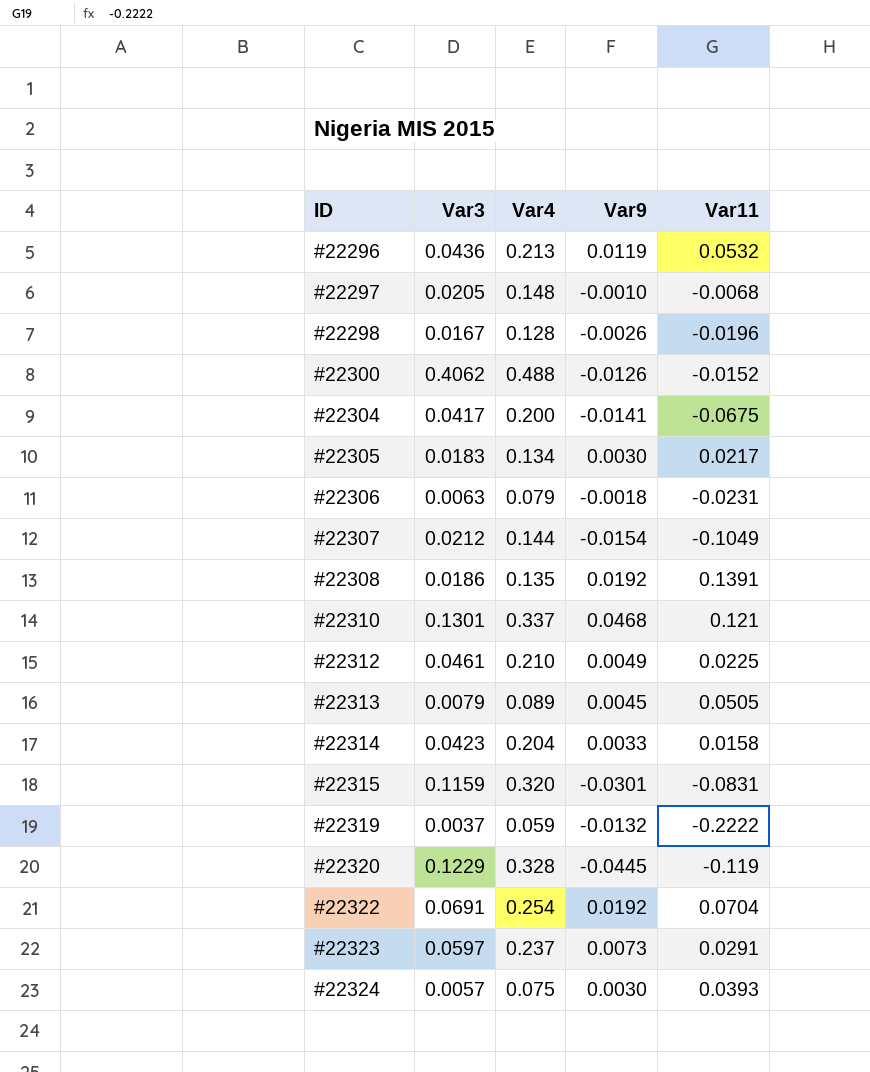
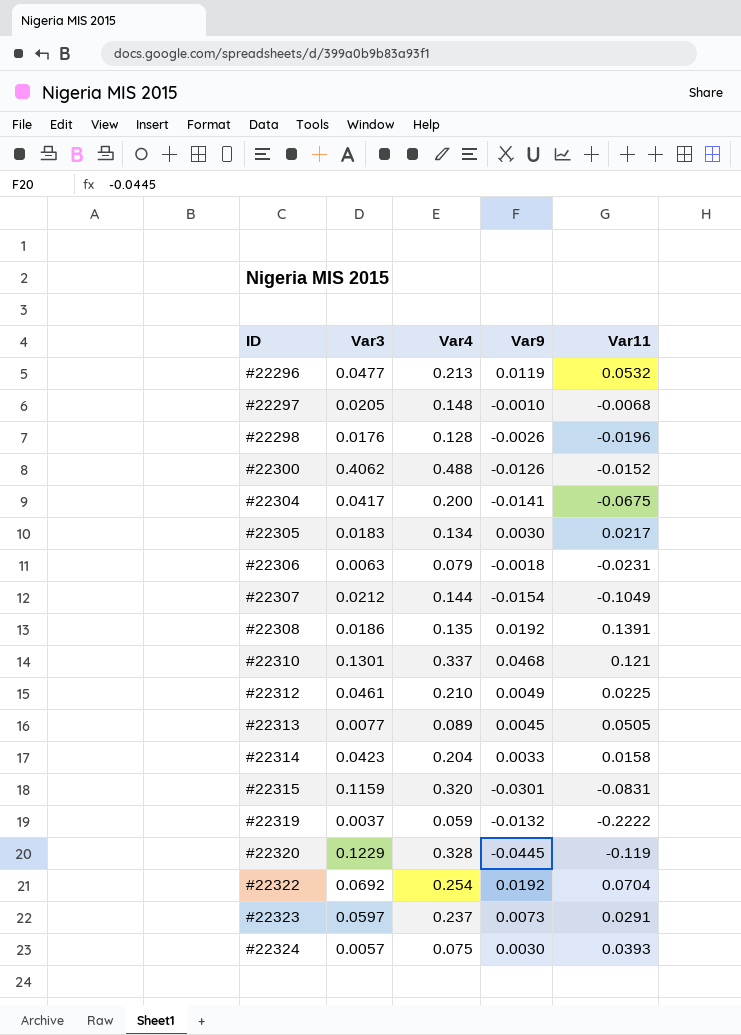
#22296 | Var3: 0.0436 -> 0.0477
#22298 | Var3: 0.0167 -> 0.0176
#22313 | Var3: 0.0079 -> 0.0077
#22322 | Var3: 0.0691 -> 0.0692

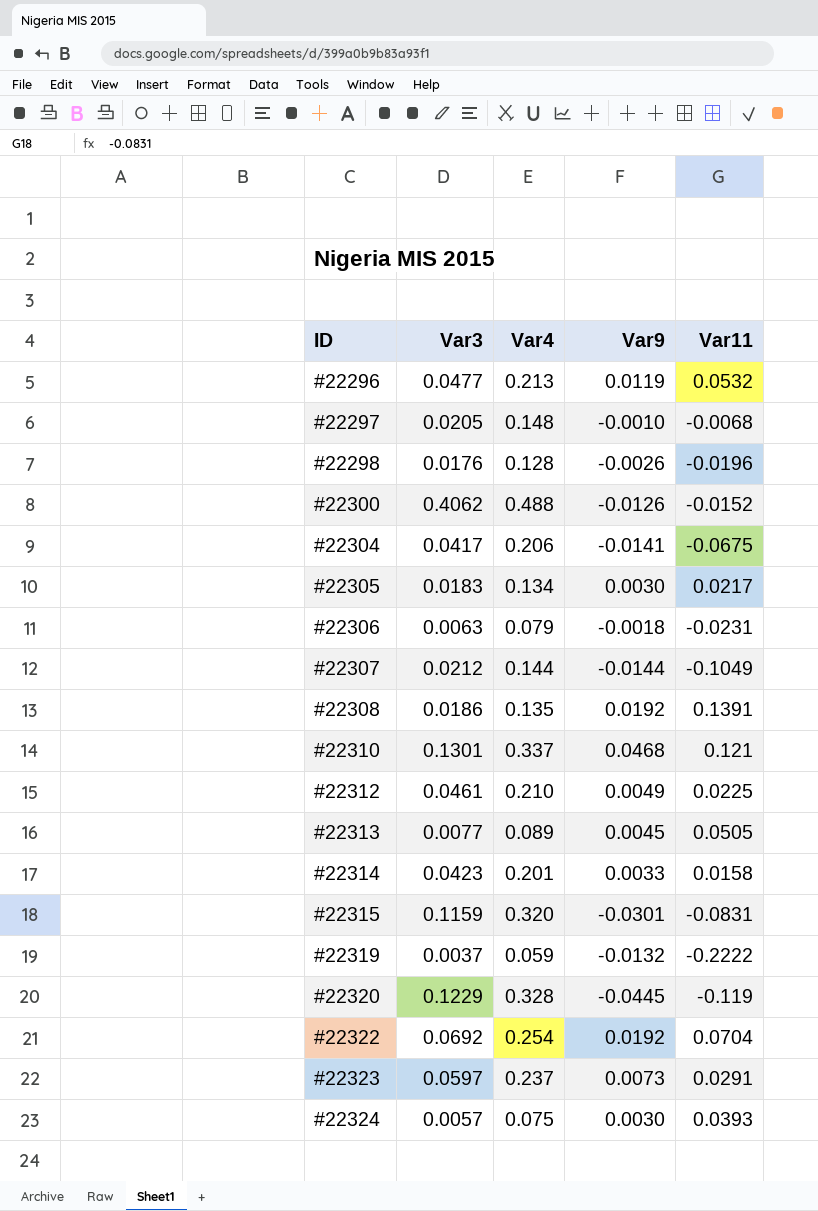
#22304 | Var4: 0.200 -> 0.206
#22307 | Var9: -0.0154 -> -0.0144
#22314 | Var4: 0.204 -> 0.201

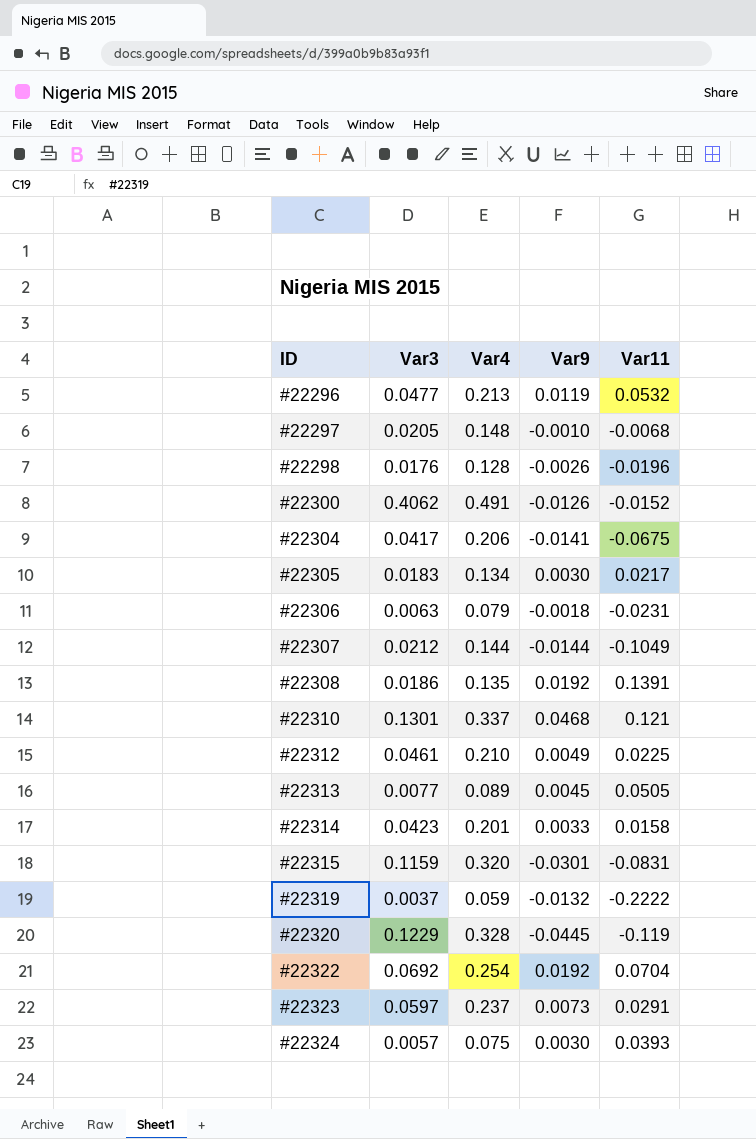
#22300 | Var4: 0.488 -> 0.491

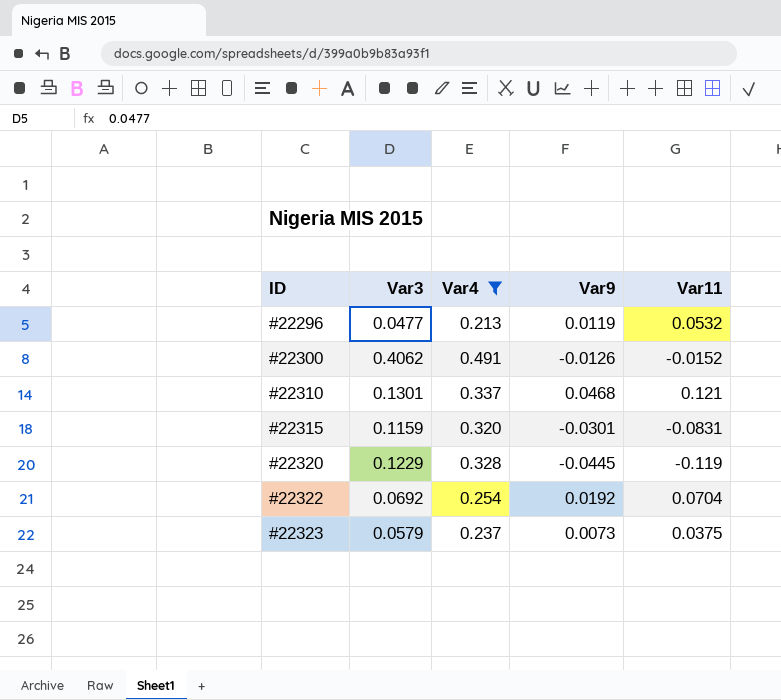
filter: none -> Var4 >= 0.213
#22323 | Var3: 0.0597 -> 0.0579
#22323 | Var11: 0.0291 -> 0.0375

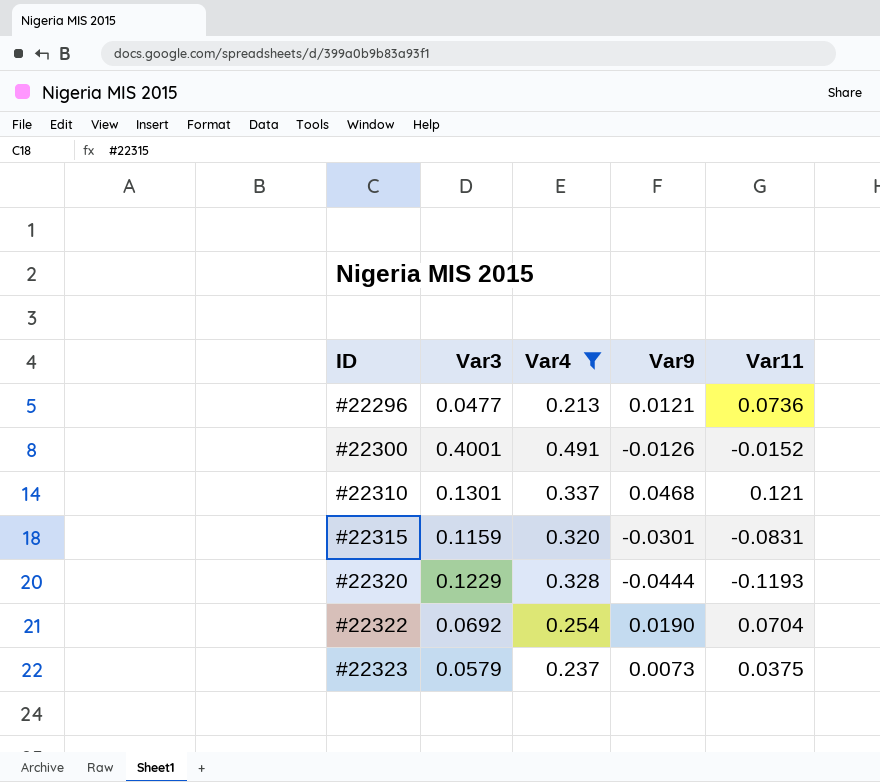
#22296 | Var9: 0.0119 -> 0.0121
#22296 | Var11: 0.0532 -> 0.0736
#22300 | Var3: 0.4062 -> 0.4001
#22320 | Var9: -0.0445 -> -0.0444
#22320 | Var11: -0.119 -> -0.1193
#22322 | Var9: 0.0192 -> 0.0190

